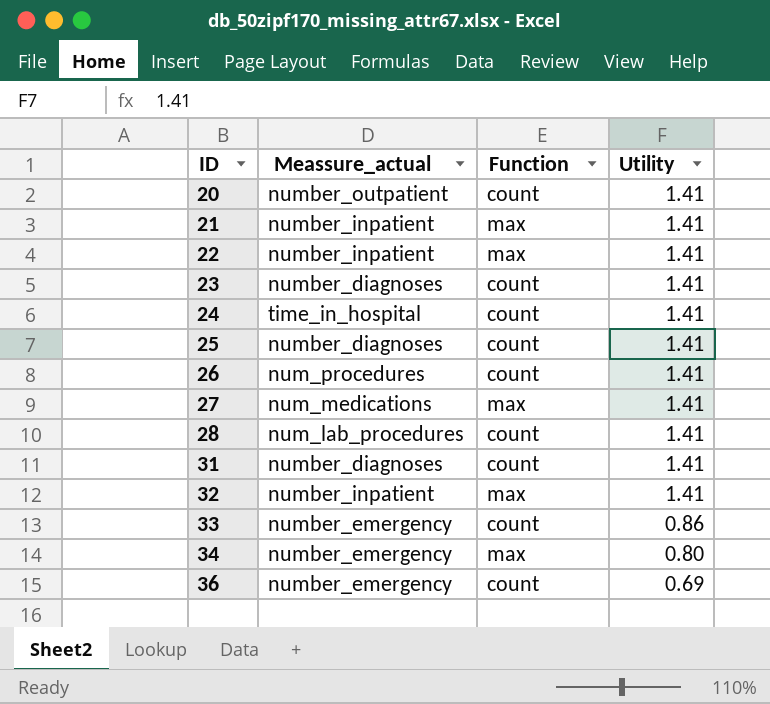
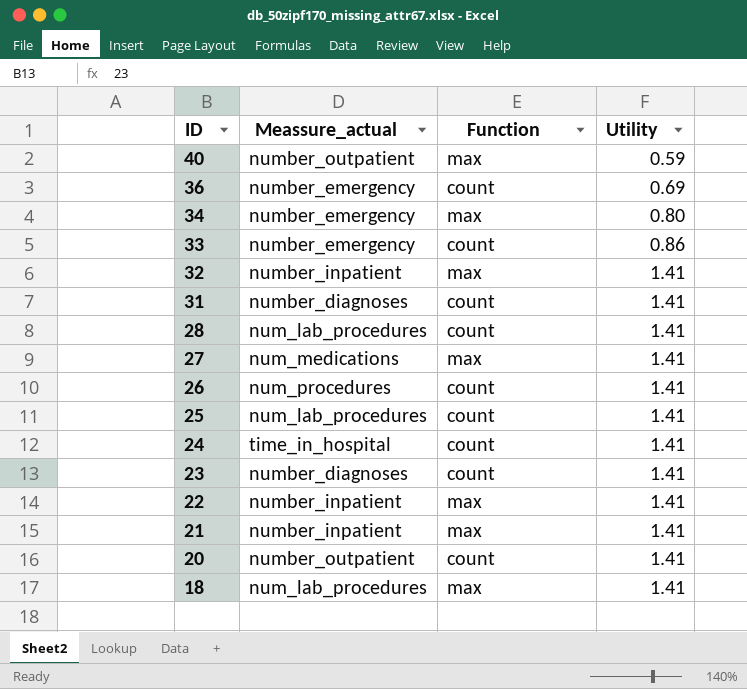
row order: ID ascending -> ID descending
row 40: none -> number_outpatient | max | 0.59
25 | Meassure_actual: number_diagnoses -> num_lab_procedures
row 18: none -> num_lab_procedures | max | 1.41

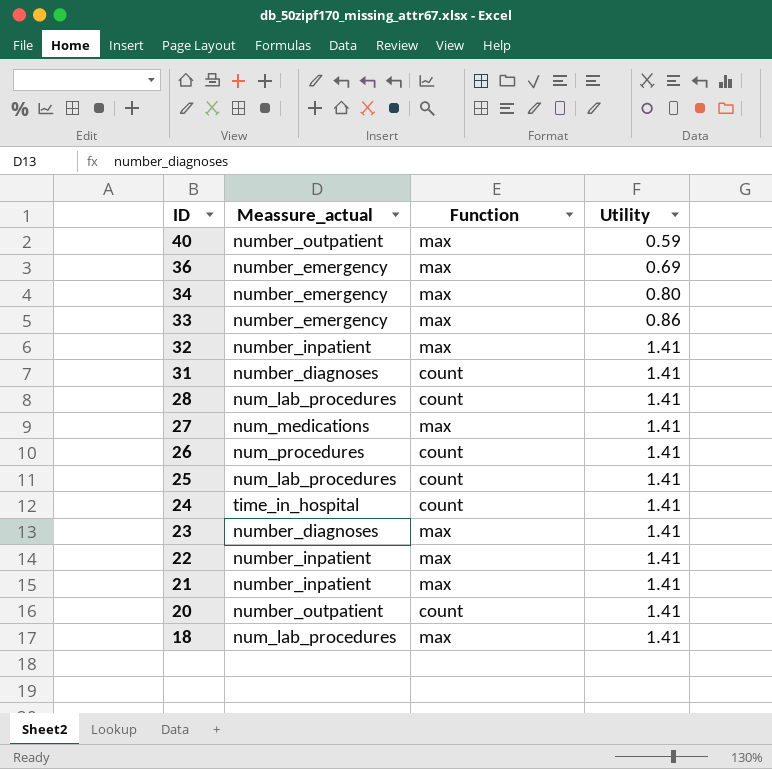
36 | Function: count -> max
33 | Function: count -> max
23 | Function: count -> max

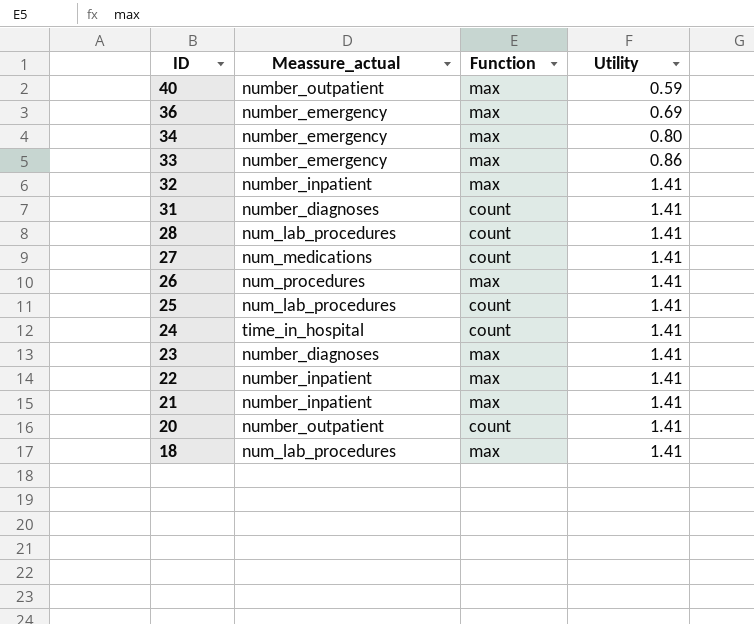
27 | Function: max -> count
26 | Function: count -> max

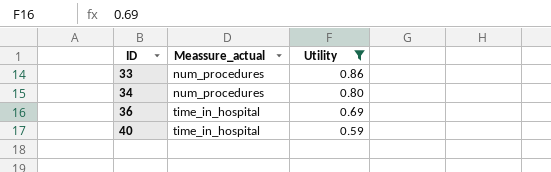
filter: none -> Utility != 1.41
row order: ID descending -> ID ascending
column Function | position: 3 -> none
33 | Meassure_actual: number_emergency -> num_procedures
34 | Meassure_actual: number_emergency -> num_procedures
36 | Meassure_actual: number_emergency -> time_in_hospital
40 | Meassure_actual: number_outpatient -> time_in_hospital

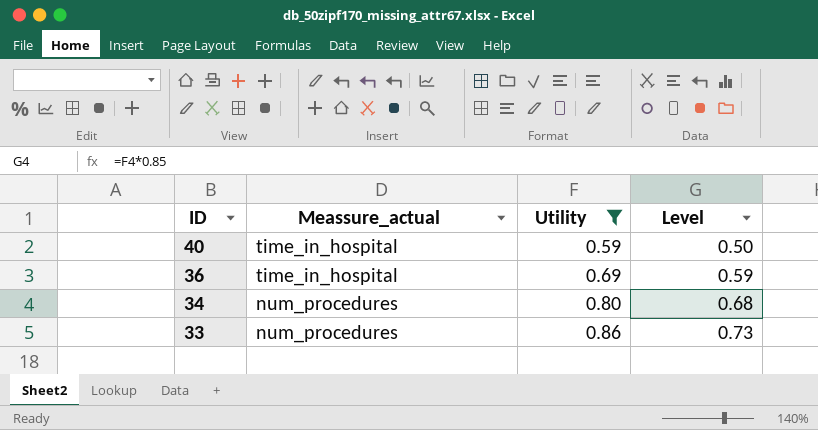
row order: ID ascending -> ID descending
column Level | formula: none -> [Utility] * 0.85

